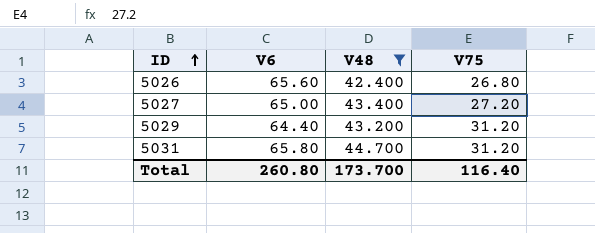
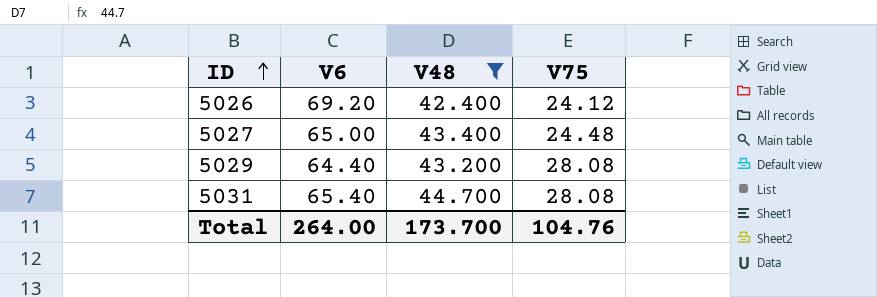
5026 | V6: 65.60 -> 69.20
5026 | V75: 26.80 -> 24.12
5027 | V75: 27.20 -> 24.48
5029 | V75: 31.20 -> 28.08
5031 | V6: 65.80 -> 65.40
5031 | V75: 31.20 -> 28.08
Total | V6: 260.80 -> 264.00
Total | V75: 116.40 -> 104.76

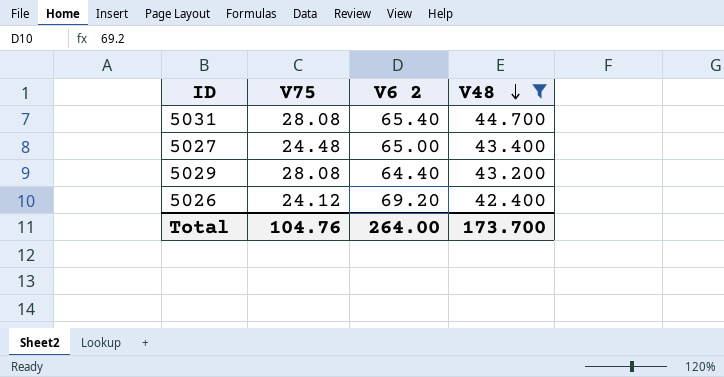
row order: ID ascending -> V48 descending
column V75 | position: 4 -> 2
column name: V6 -> V6 2

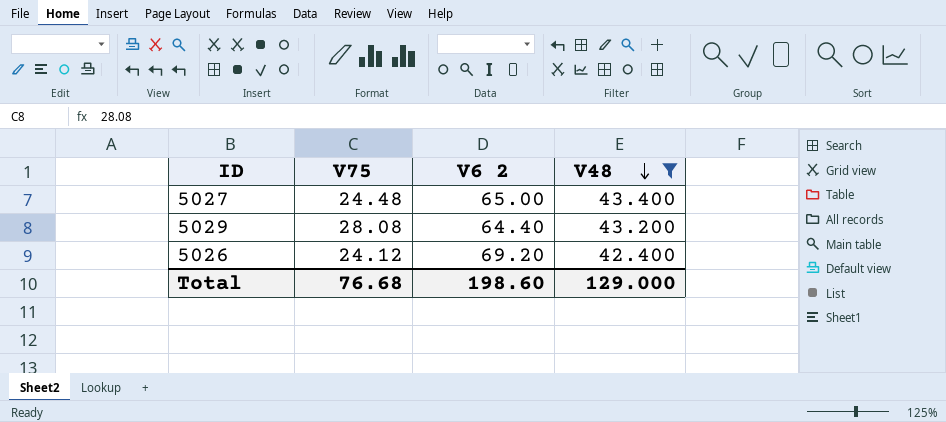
row 5031: 28.08 | 65.40 | 44.700 -> none
Total | V75: 104.76 -> 76.68
Total | V6 2: 264.00 -> 198.60
Total | V48: 173.700 -> 129.000

